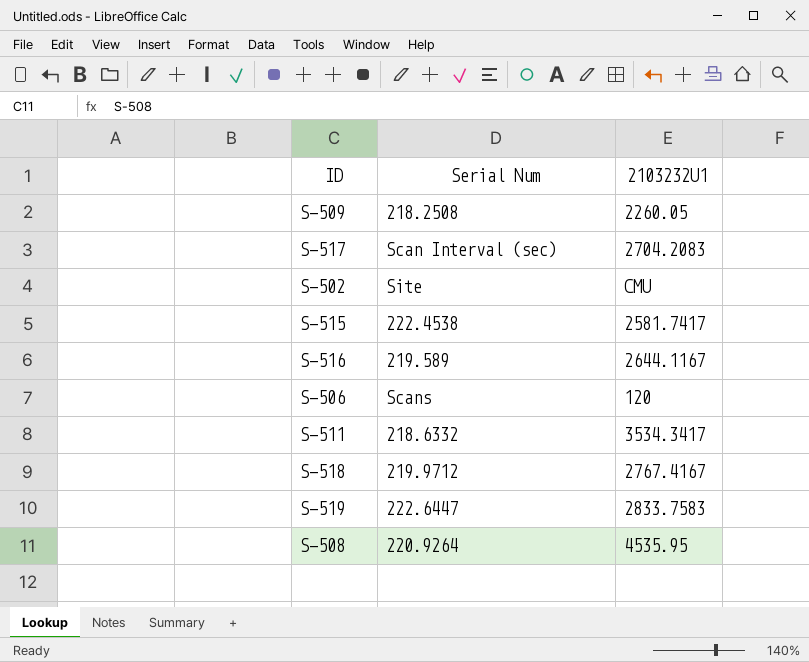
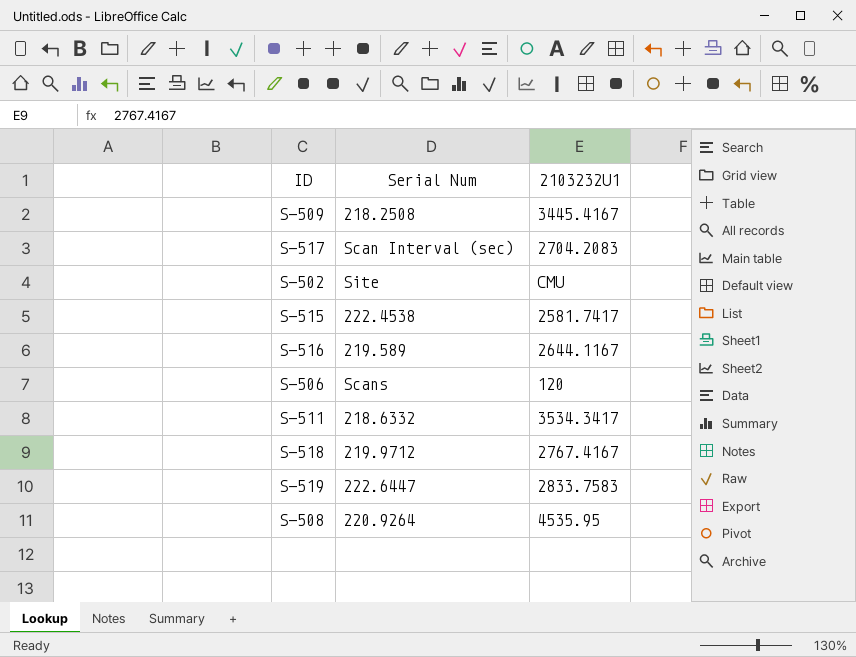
S-509 | 2103232U1: 2260.05 -> 3445.4167

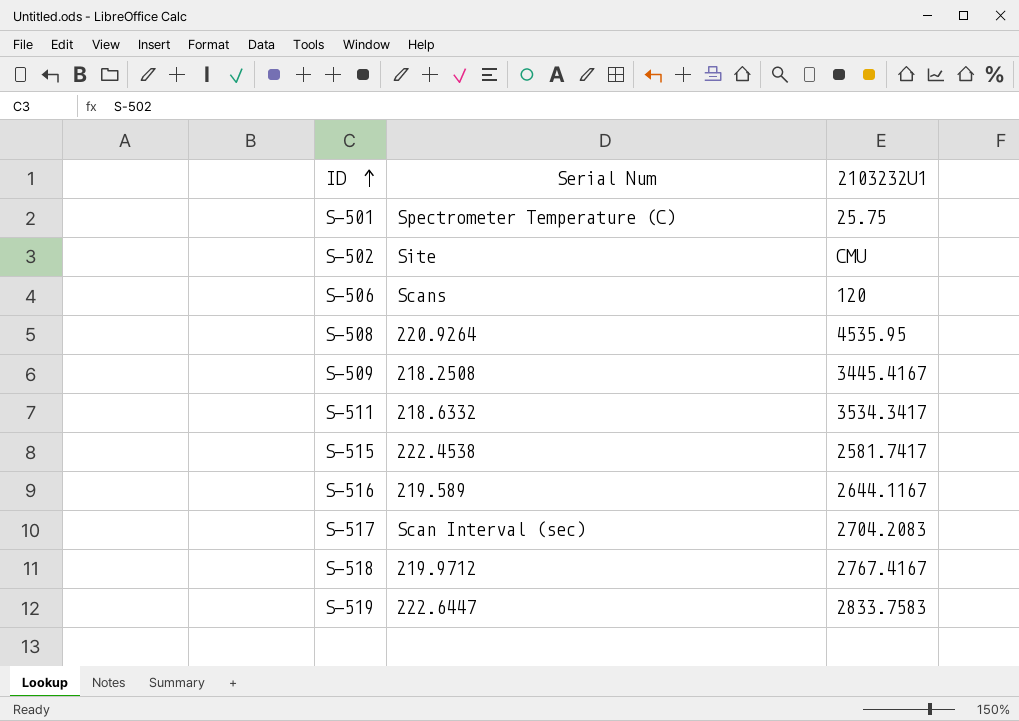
row order: none -> ID ascending
row S-501: none -> Spectrometer Temperature (C) | 25.75

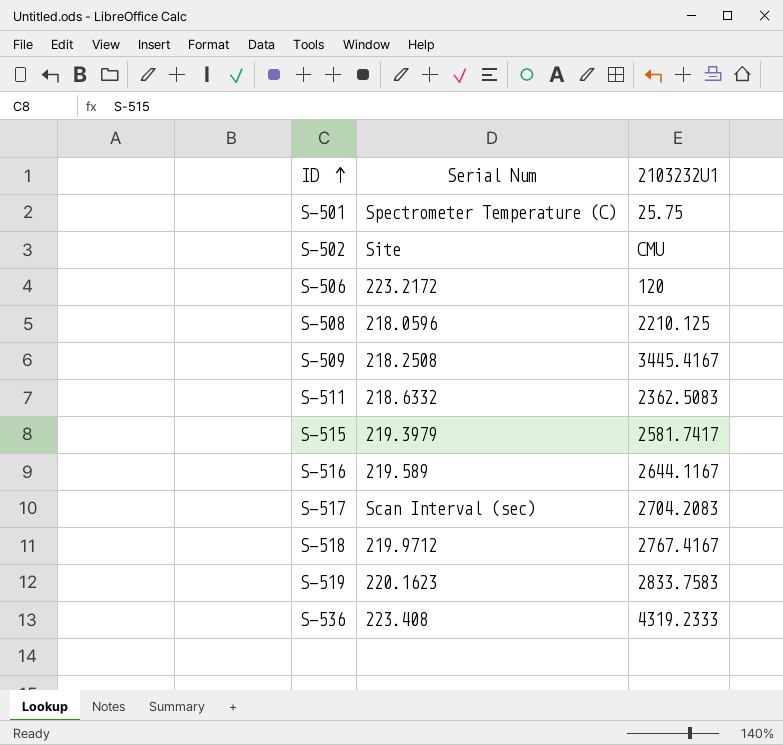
S-506 | Serial Num: Scans -> 223.2172
S-508 | Serial Num: 220.9264 -> 218.0596
S-508 | 2103232U1: 4535.95 -> 2210.125
S-511 | 2103232U1: 3534.3417 -> 2362.5083
S-515 | Serial Num: 222.4538 -> 219.3979
S-519 | Serial Num: 222.6447 -> 220.1623
row S-536: none -> 223.408 | 4319.2333

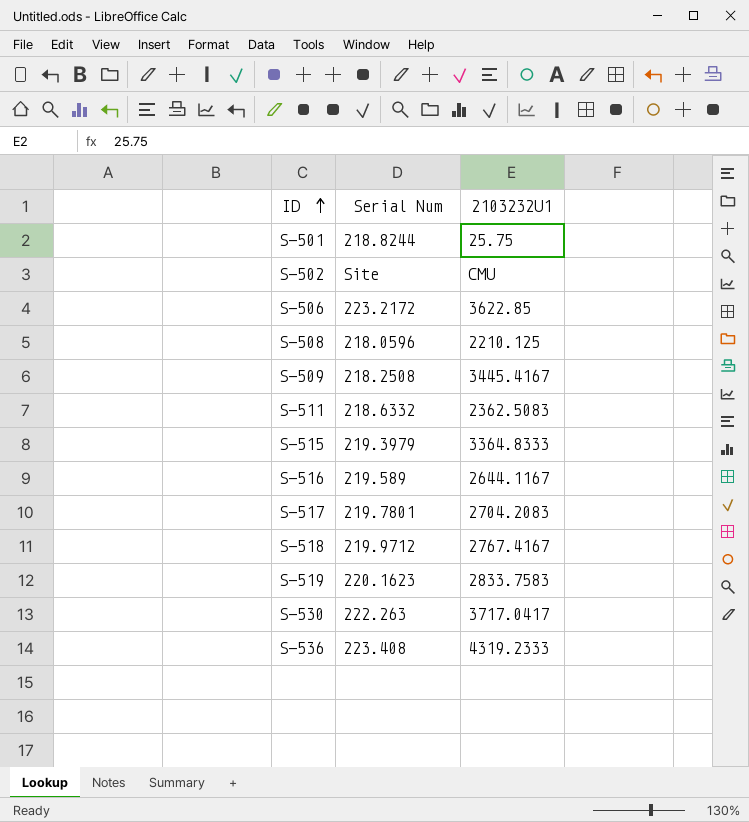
S-501 | Serial Num: Spectrometer Temperature (C) -> 218.8244
S-506 | 2103232U1: 120 -> 3622.85
S-515 | 2103232U1: 2581.7417 -> 3364.8333
S-517 | Serial Num: Scan Interval (sec) -> 219.7801
row S-530: none -> 222.263 | 3717.0417

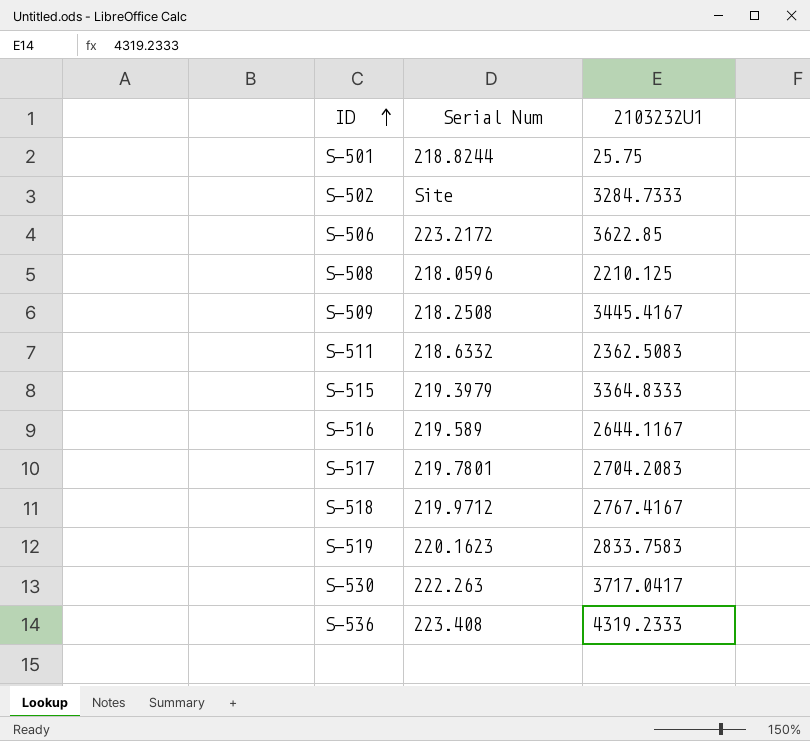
S-502 | 2103232U1: CMU -> 3284.7333

